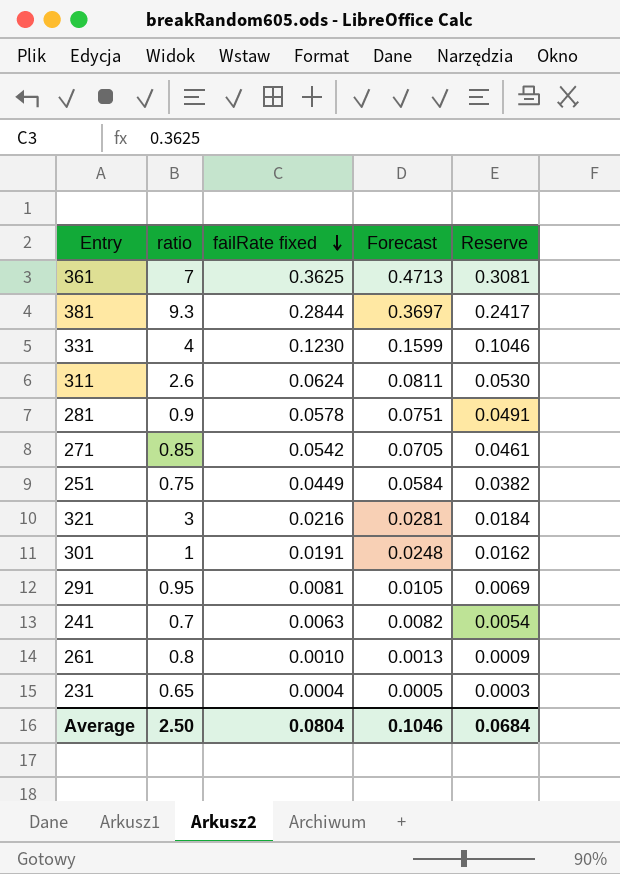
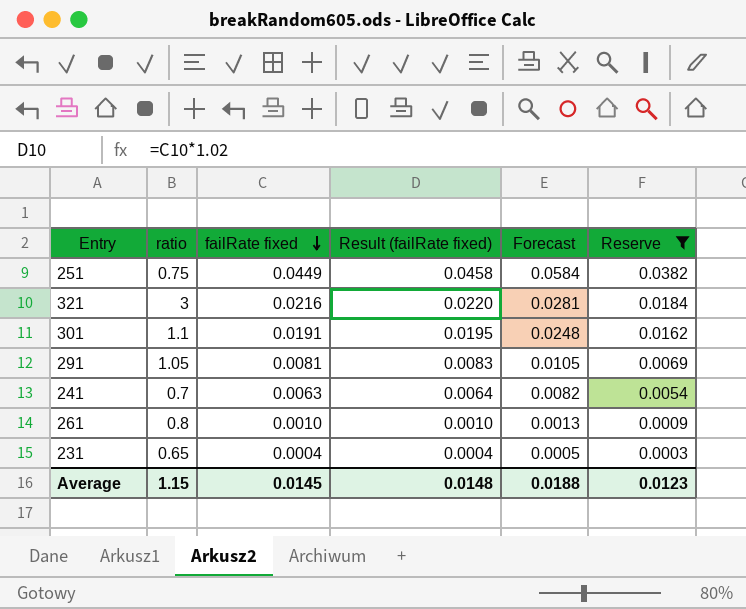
filter: none -> Reserve <= 0.0382
column Result (failRate fixed) | formula: none -> [failRate fixed] * 1.02
301 | ratio: 1 -> 1.1
291 | ratio: 0.95 -> 1.05
Average | ratio: 2.50 -> 1.15
Average | failRate fixed: 0.0804 -> 0.0145
Average | Forecast: 0.1046 -> 0.0188
Average | Reserve: 0.0684 -> 0.0123

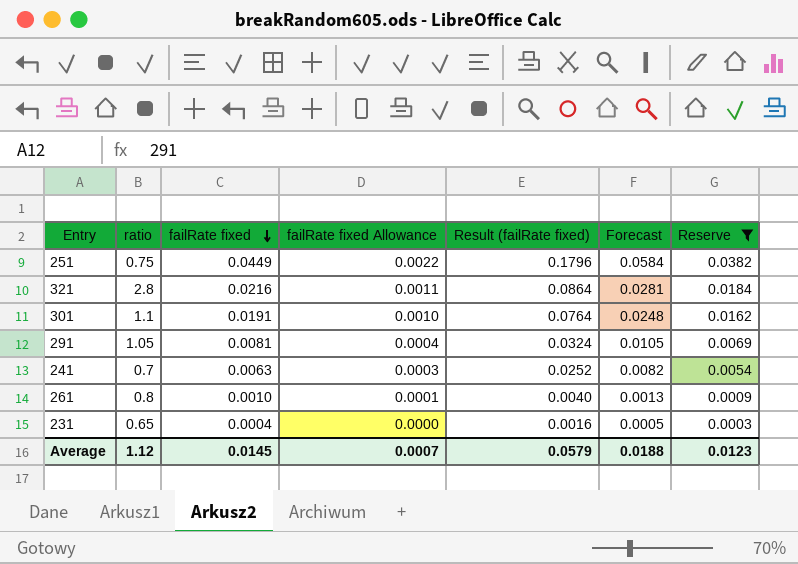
column failRate fixed Allowance | formula: none -> [failRate fixed] * 0.05
column Result (failRate fixed) | formula: [failRate fixed] * 1.02 -> [failRate fixed] * 4
321 | ratio: 3 -> 2.8
Average | ratio: 1.15 -> 1.12
Average | Result (failRate fixed): 0.0148 -> 0.0579

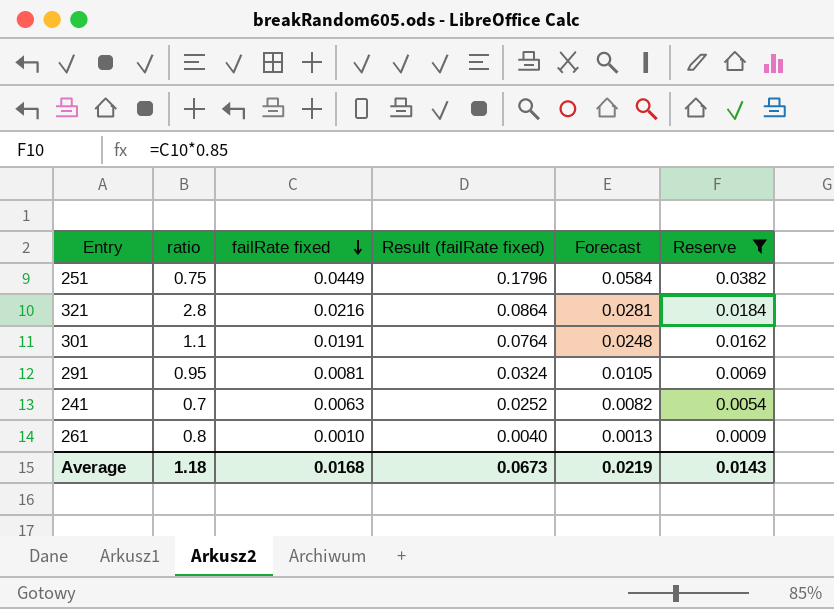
column failRate fixed Allowance | formula: [failRate fixed] * 0.05 -> none
row 231: 0.65 | 0.0004 | 0.0000 | 0.0016 | 0.0005 | 0.0003 -> none
291 | ratio: 1.05 -> 0.95
Average | ratio: 1.12 -> 1.18
Average | failRate fixed: 0.0145 -> 0.0168
Average | Result (failRate fixed): 0.0579 -> 0.0673
Average | Forecast: 0.0188 -> 0.0219
Average | Reserve: 0.0123 -> 0.0143

